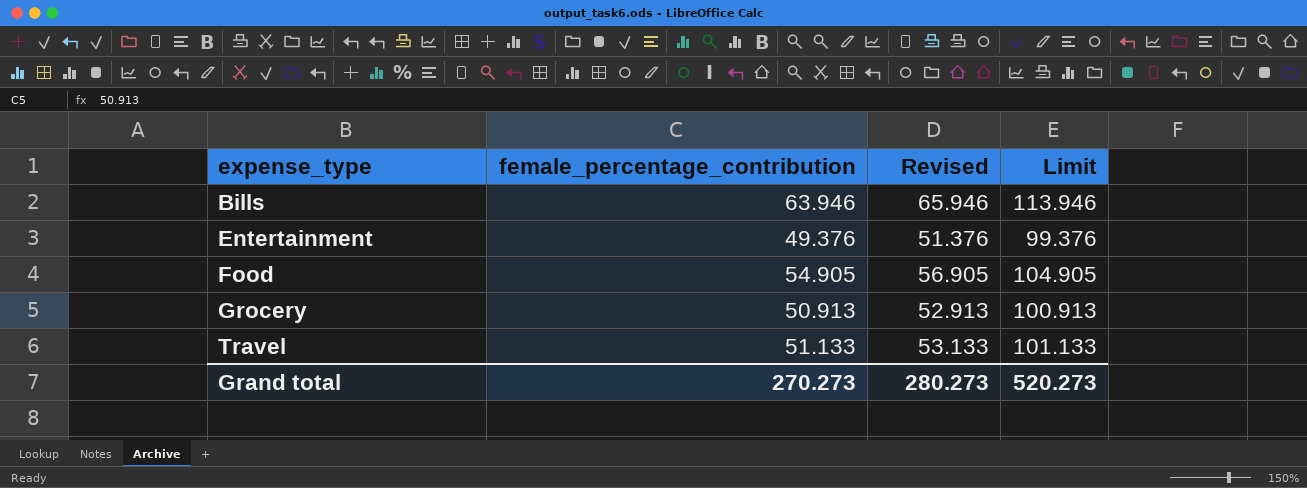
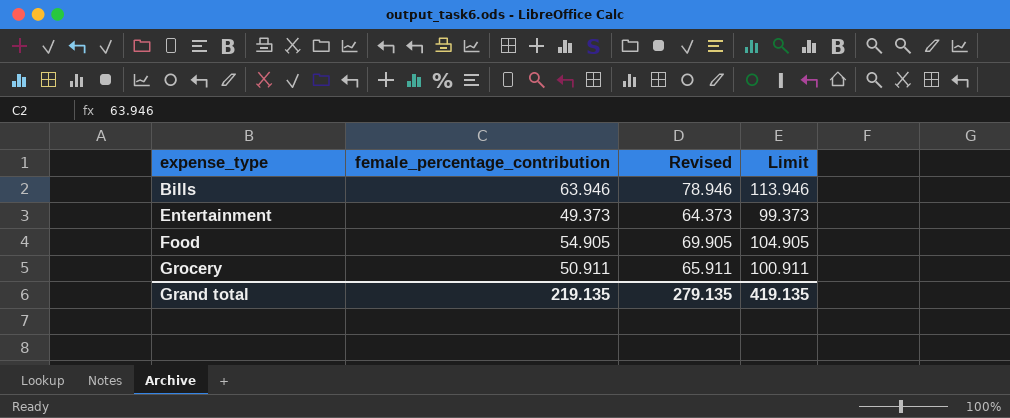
column Revised | formula: [female_percentage_contribution] + 2 -> [female_percentage_contribution] + 15
row Travel: 51.133 | 53.133 | 101.133 -> none
Entertainment | female_percentage_contribution: 49.376 -> 49.373
Entertainment | Limit: 99.376 -> 99.373
Grocery | female_percentage_contribution: 50.913 -> 50.911
Grocery | Limit: 100.913 -> 100.911
Grand total | female_percentage_contribution: 270.273 -> 219.135
Grand total | Revised: 280.273 -> 279.135
Grand total | Limit: 520.273 -> 419.135

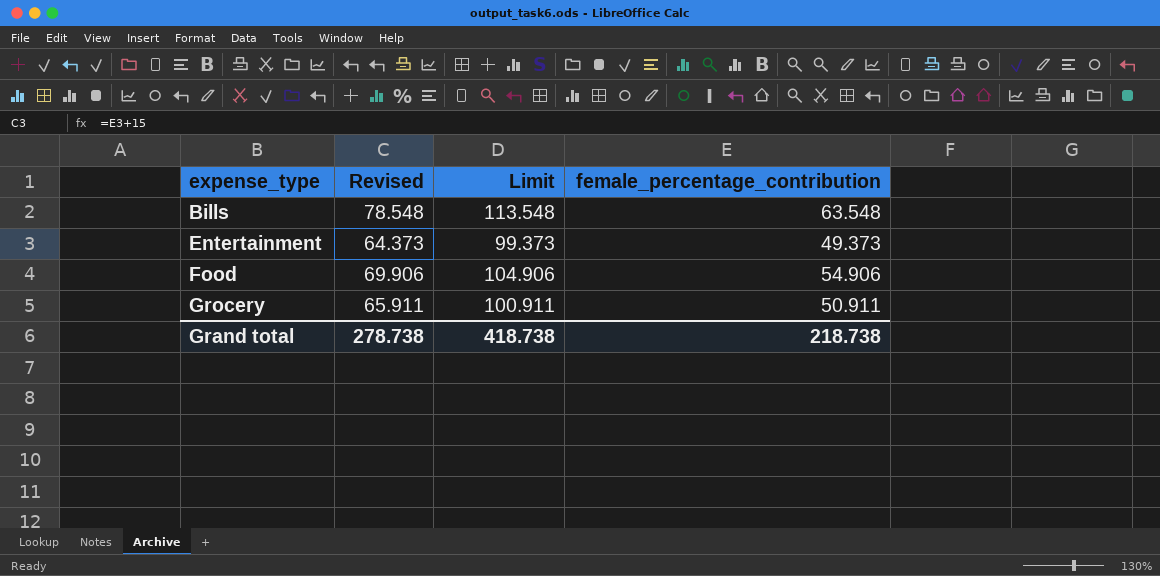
column female_percentage_contribution | position: 2 -> 4
Bills | Revised: 78.946 -> 78.548
Bills | Limit: 113.946 -> 113.548
Bills | female_percentage_contribution: 63.946 -> 63.548
Food | Revised: 69.905 -> 69.906
Food | Limit: 104.905 -> 104.906
Food | female_percentage_contribution: 54.905 -> 54.906
Grand total | Revised: 279.135 -> 278.738
Grand total | Limit: 419.135 -> 418.738
Grand total | female_percentage_contribution: 219.135 -> 218.738

